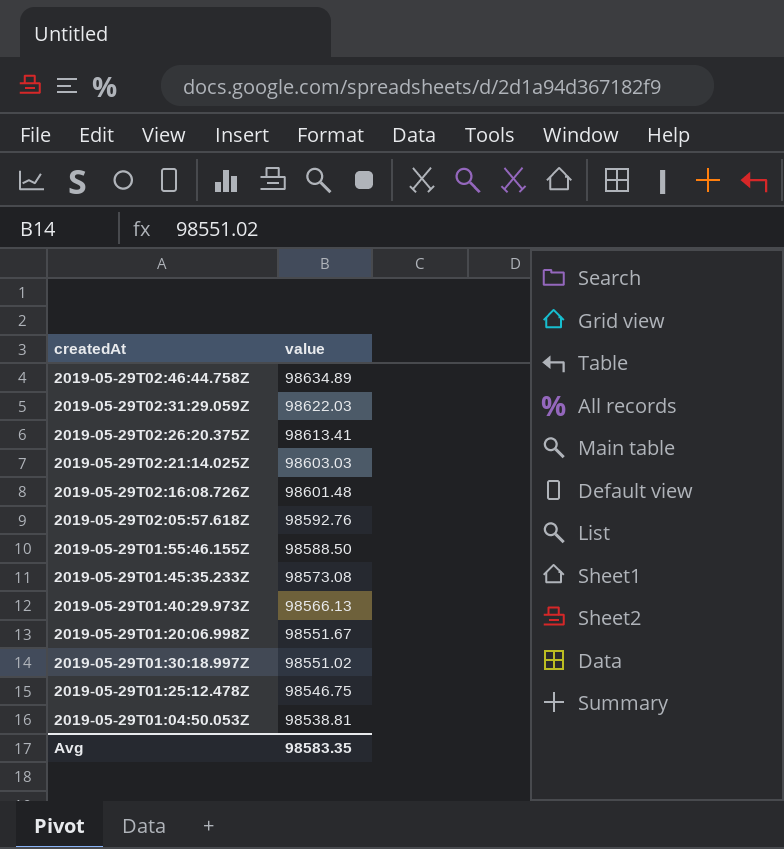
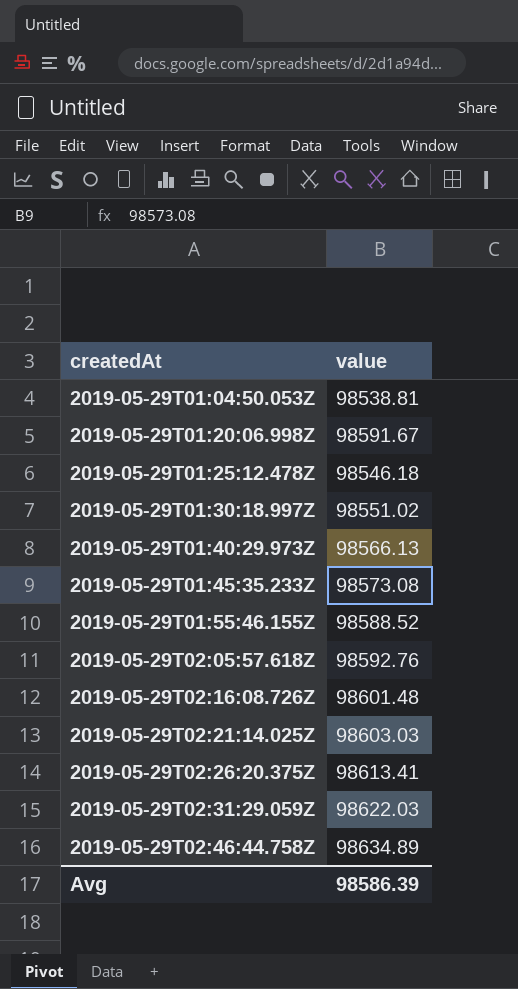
row order: value descending -> createdAt ascending
2019-05-29T01:20:06.998Z | value: 98551.67 -> 98591.67
2019-05-29T01:25:12.478Z | value: 98546.75 -> 98546.18
2019-05-29T01:55:46.155Z | value: 98588.50 -> 98588.52
Avg | value: 98583.35 -> 98586.39

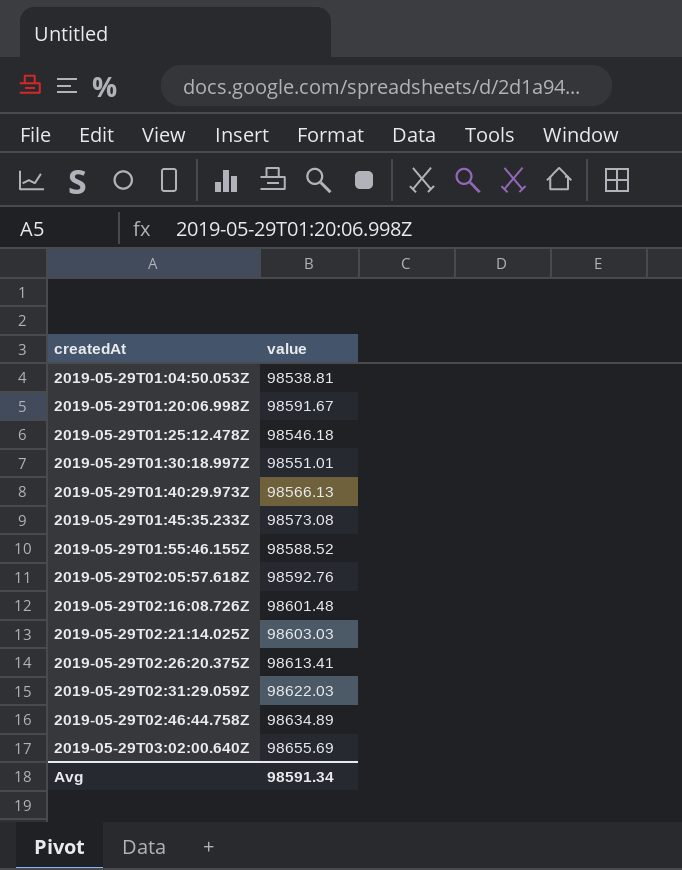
2019-05-29T01:30:18.997Z | value: 98551.02 -> 98551.01
row 2019-05-29T03:02:00.640Z: none -> 98655.69
Avg | value: 98586.39 -> 98591.34

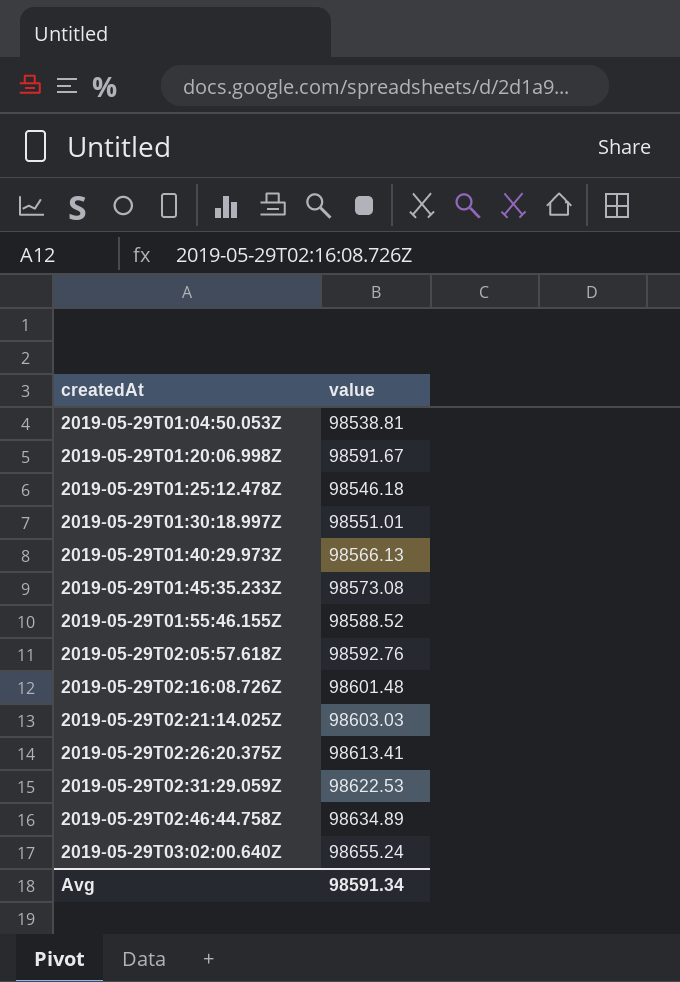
2019-05-29T02:31:29.059Z | value: 98622.03 -> 98622.53
2019-05-29T03:02:00.640Z | value: 98655.69 -> 98655.24

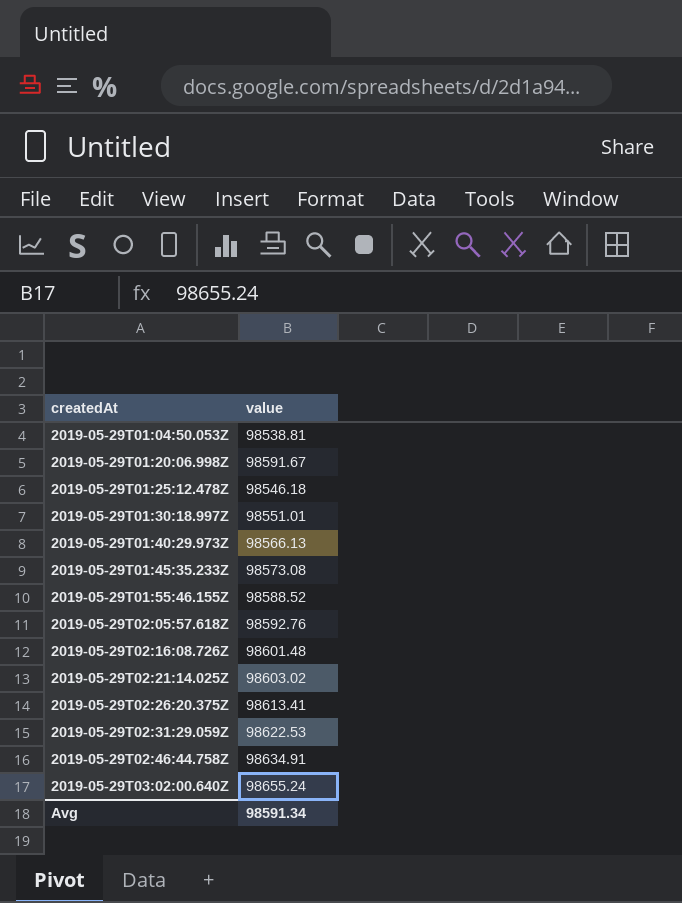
2019-05-29T02:21:14.025Z | value: 98603.03 -> 98603.02
2019-05-29T02:46:44.758Z | value: 98634.89 -> 98634.91

